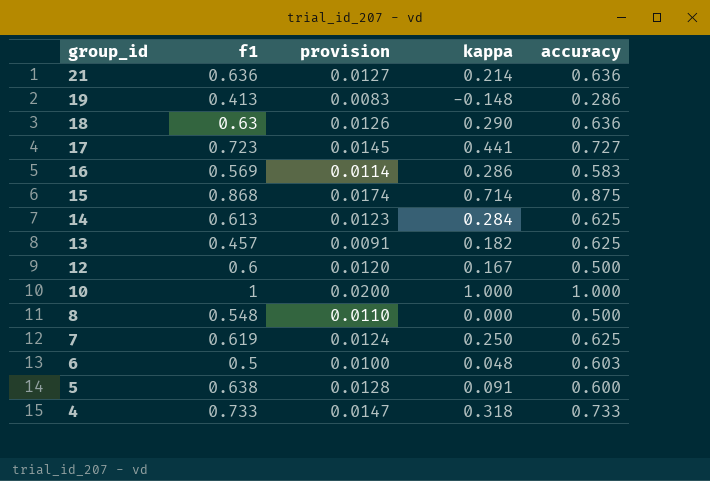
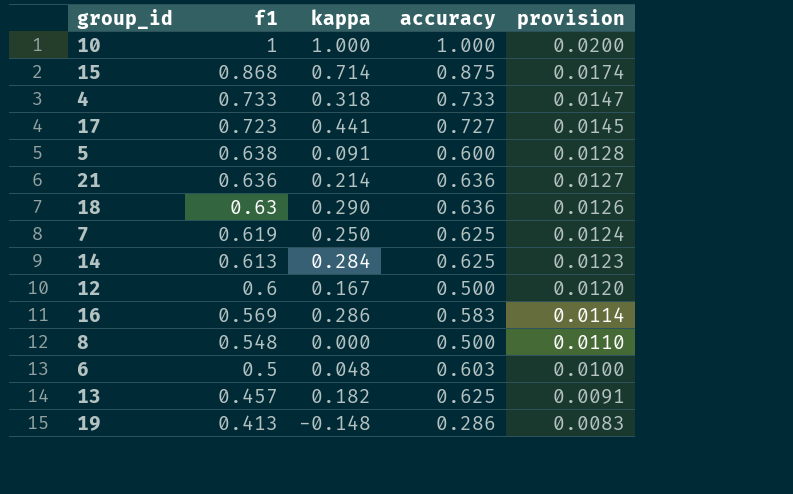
row order: group_id descending -> f1 descending
column provision | position: 3 -> 5

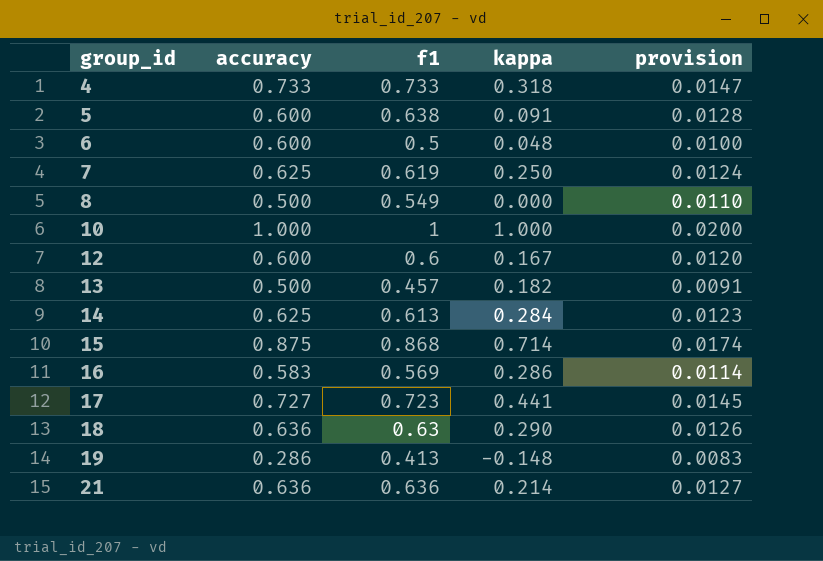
row order: f1 descending -> group_id ascending
column accuracy | position: 4 -> 2
6 | accuracy: 0.603 -> 0.600
8 | f1: 0.548 -> 0.549
12 | accuracy: 0.500 -> 0.600
13 | accuracy: 0.625 -> 0.500

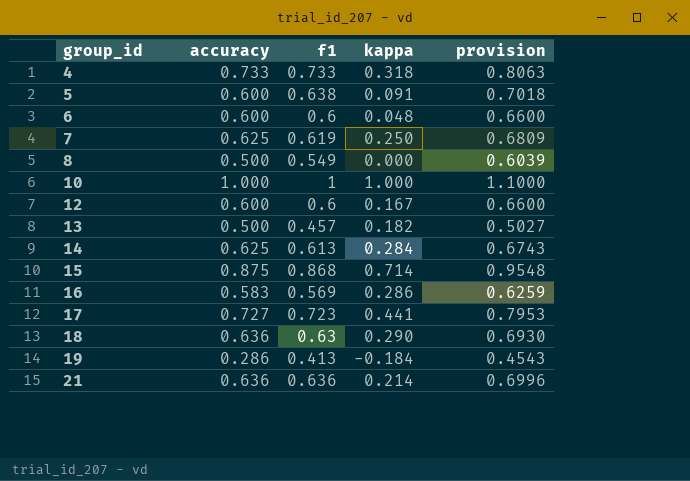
column provision | formula: [f1] * 0.02 -> [f1] * 1.1
6 | f1: 0.5 -> 0.6
19 | kappa: -0.148 -> -0.184

